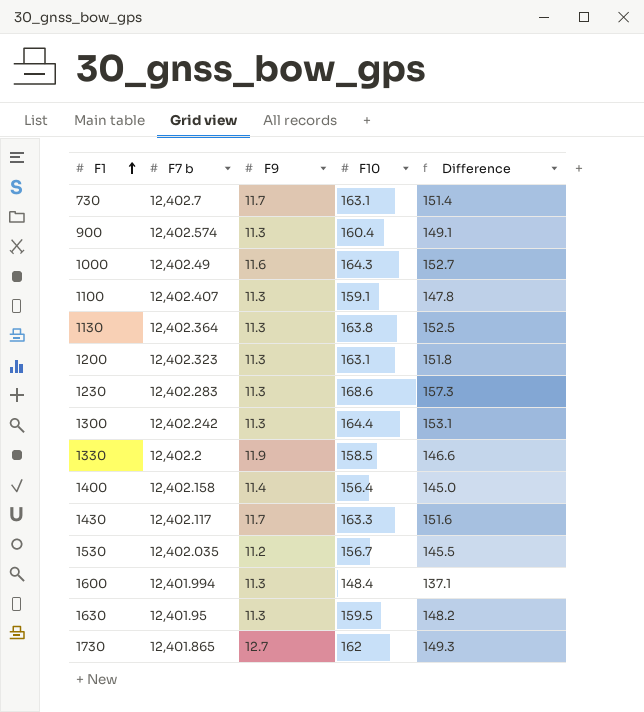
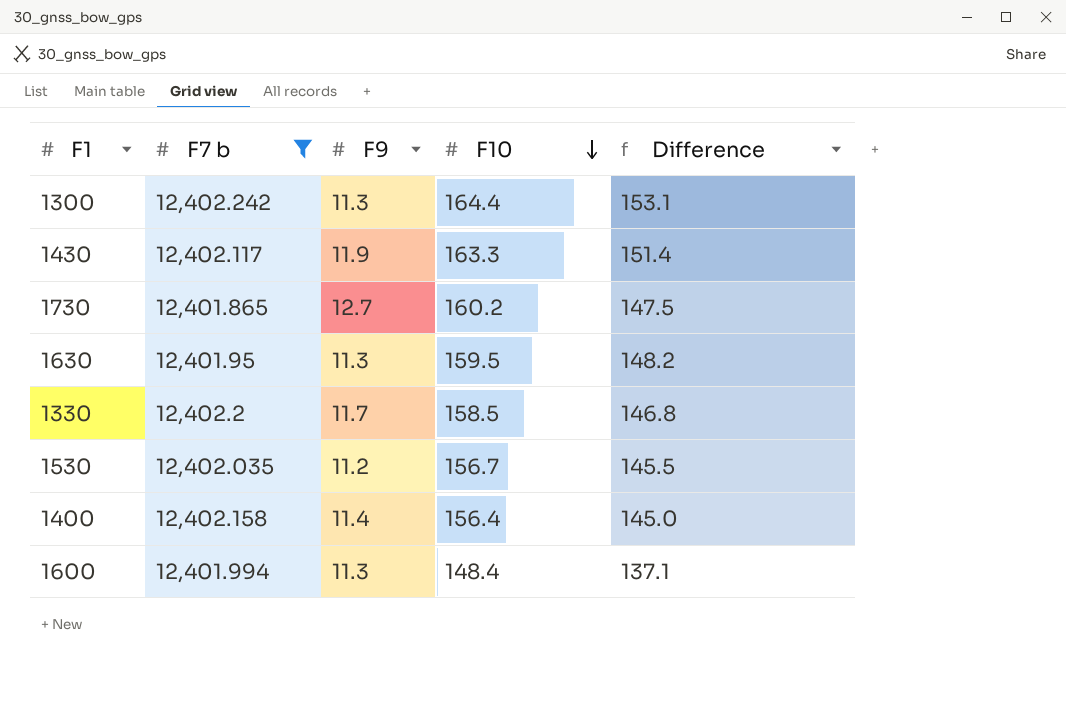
filter: none -> F7 b <= 12,402.242
row order: F1 ascending -> F10 descending
1430 | F9: 11.7 -> 11.9
1430 | Difference: 151.6 -> 151.4
1730 | F10: 162 -> 160.2
1730 | Difference: 149.3 -> 147.5
1330 | F9: 11.9 -> 11.7
1330 | Difference: 146.6 -> 146.8

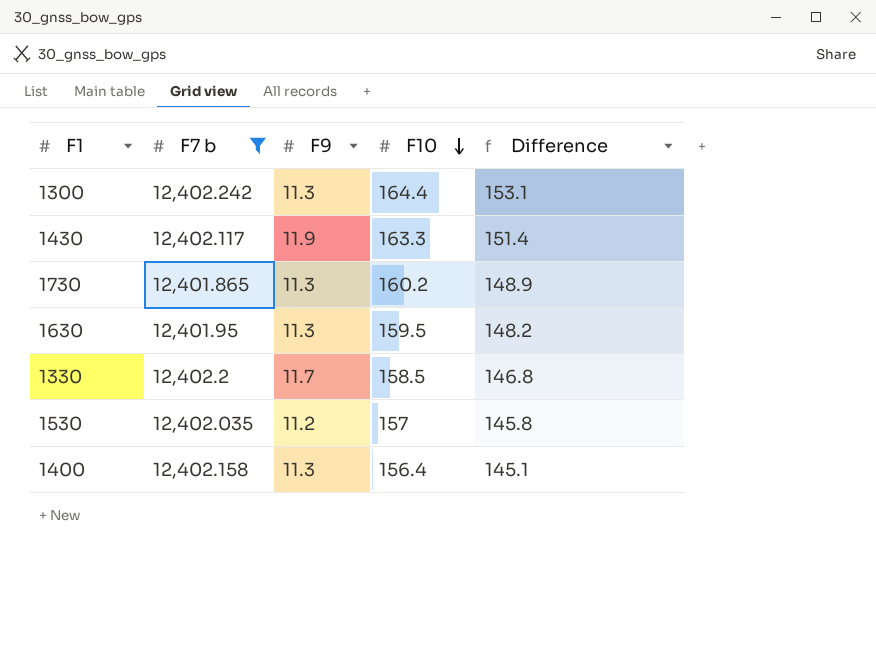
row 1600: 12,401.994 | 11.3 | 148.4 | 137.1 -> none
1730 | F9: 12.7 -> 11.3
1730 | Difference: 147.5 -> 148.9
1530 | F10: 156.7 -> 157
1530 | Difference: 145.5 -> 145.8
1400 | F9: 11.4 -> 11.3
1400 | Difference: 145.0 -> 145.1

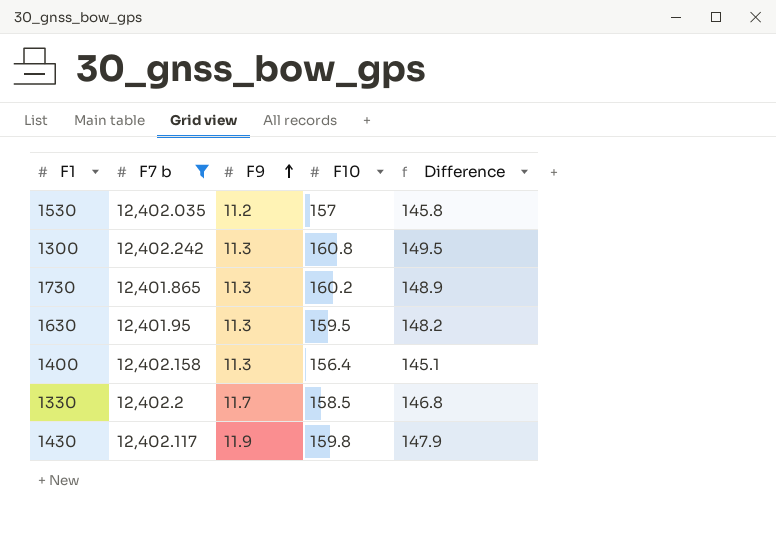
row order: F10 descending -> F9 ascending
1300 | F10: 164.4 -> 160.8
1300 | Difference: 153.1 -> 149.5
1430 | F10: 163.3 -> 159.8
1430 | Difference: 151.4 -> 147.9

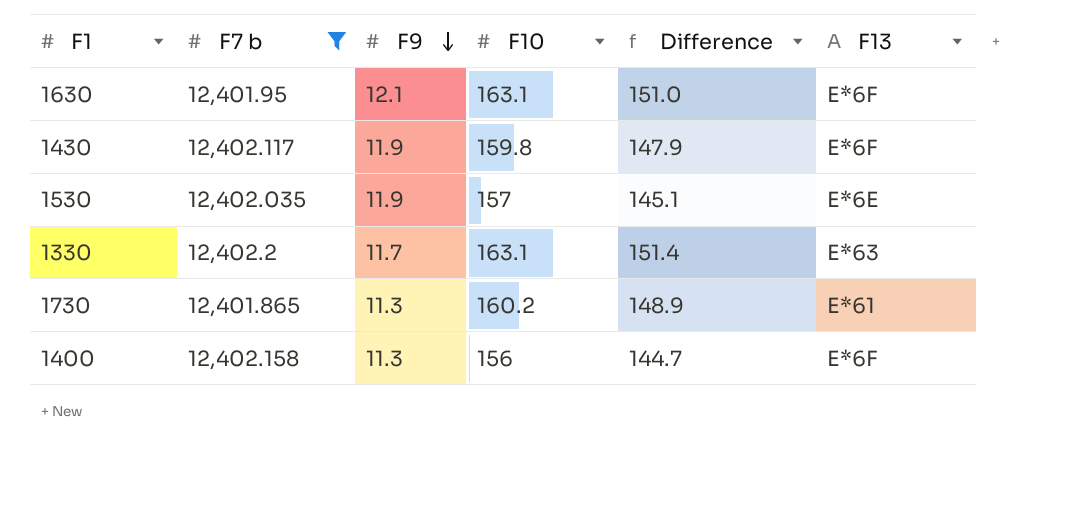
row order: F9 ascending -> F9 descending
column F13 | position: none -> 6
row 1300: 12,402.242 | 11.3 | 160.8 | 149.5 -> none
1630 | F9: 11.3 -> 12.1
1630 | F10: 159.5 -> 163.1
1630 | Difference: 148.2 -> 151.0
1530 | F9: 11.2 -> 11.9
1530 | Difference: 145.8 -> 145.1
1330 | F10: 158.5 -> 163.1
1330 | Difference: 146.8 -> 151.4
1400 | F10: 156.4 -> 156
1400 | Difference: 145.1 -> 144.7

